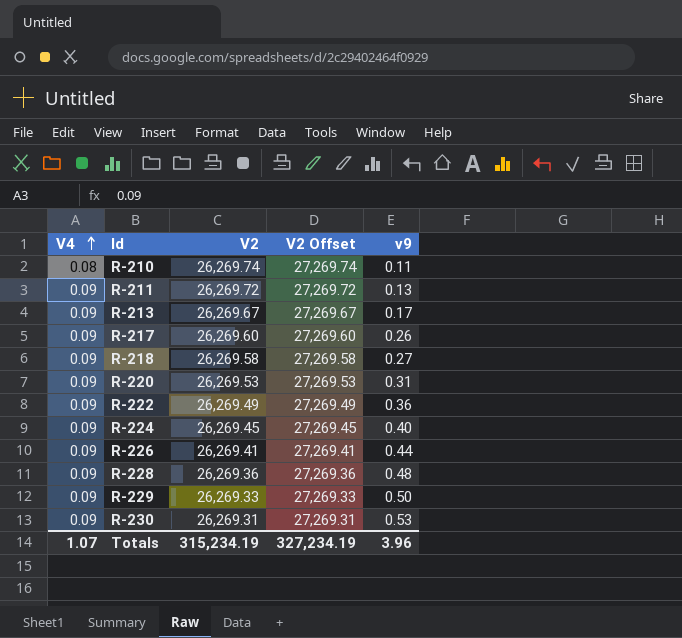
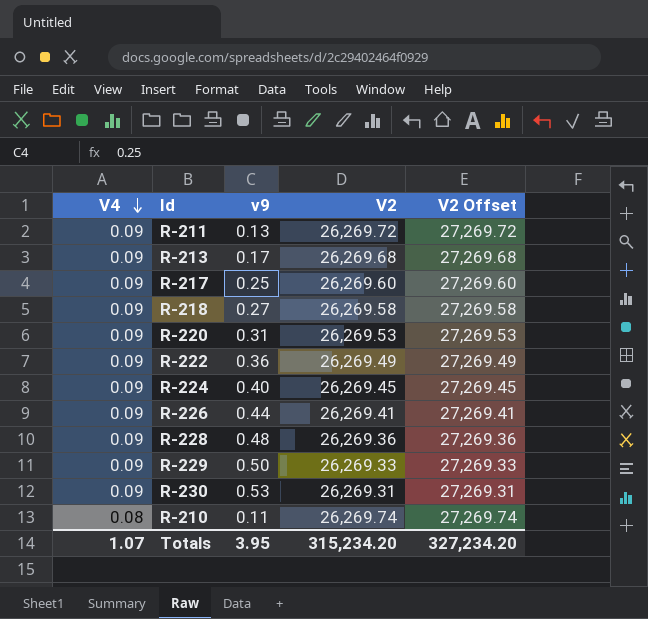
row order: V4 ascending -> V4 descending
column v9 | position: 5 -> 3
R-213 | V2: 26,269.67 -> 26,269.68
R-213 | V2 Offset: 27,269.67 -> 27,269.68
R-217 | v9: 0.26 -> 0.25
Totals | v9: 3.96 -> 3.95
Totals | V2: 315,234.19 -> 315,234.20
Totals | V2 Offset: 327,234.19 -> 327,234.20

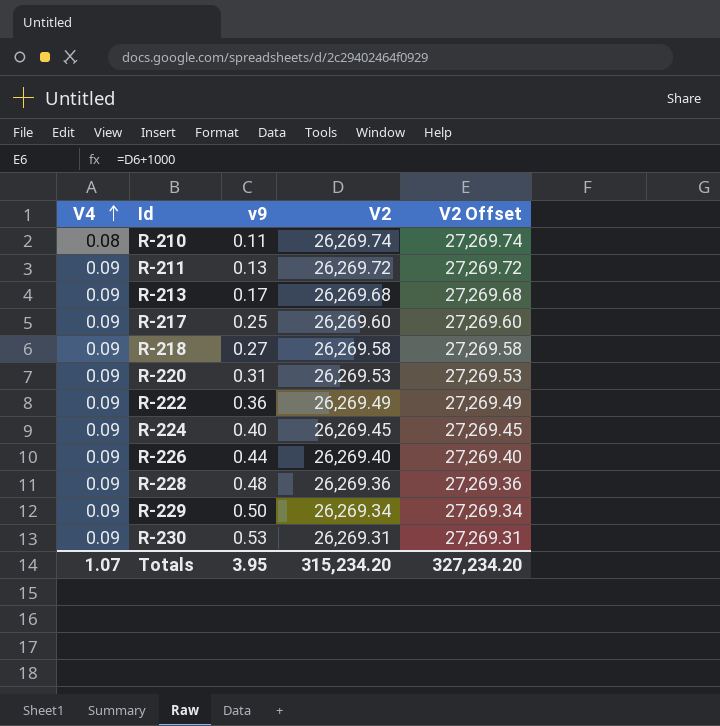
row order: V4 descending -> V4 ascending
R-226 | V2: 26,269.41 -> 26,269.40
R-226 | V2 Offset: 27,269.41 -> 27,269.40
R-229 | V2: 26,269.33 -> 26,269.34
R-229 | V2 Offset: 27,269.33 -> 27,269.34

